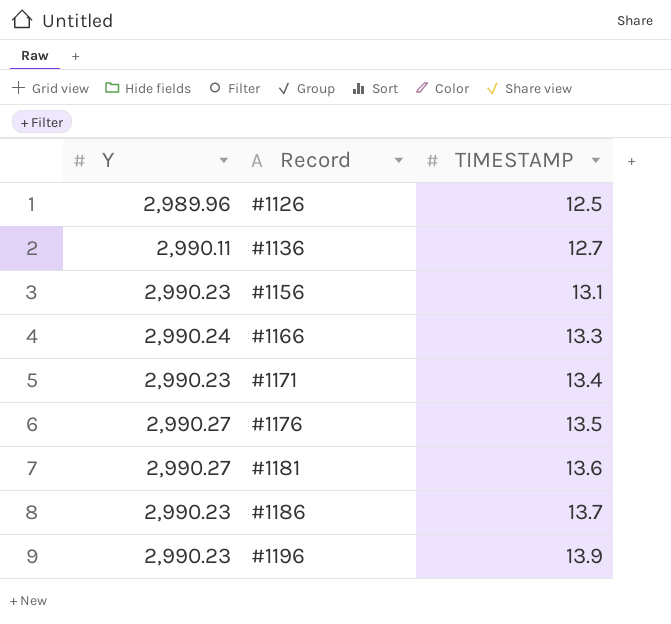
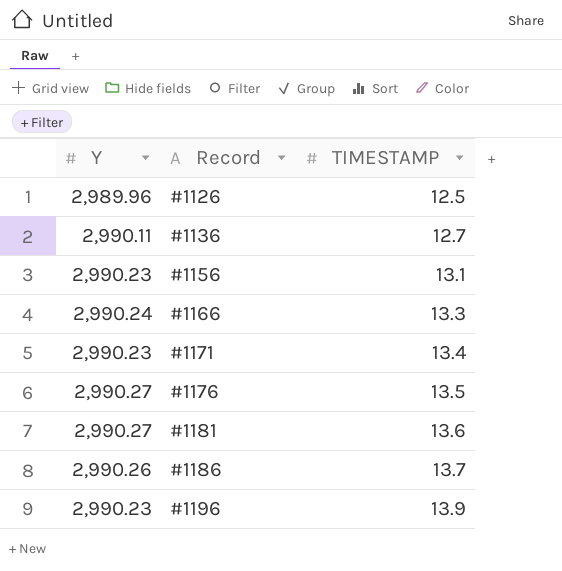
#1186 | Y: 2,990.23 -> 2,990.26

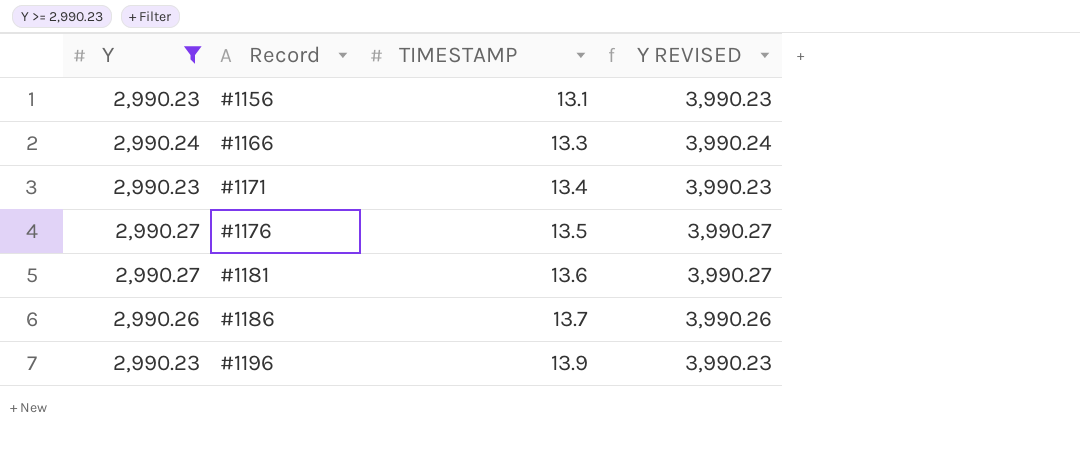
filter: none -> Y >= 2,990.23
column Y REVISED | formula: none -> [Y] + 1000

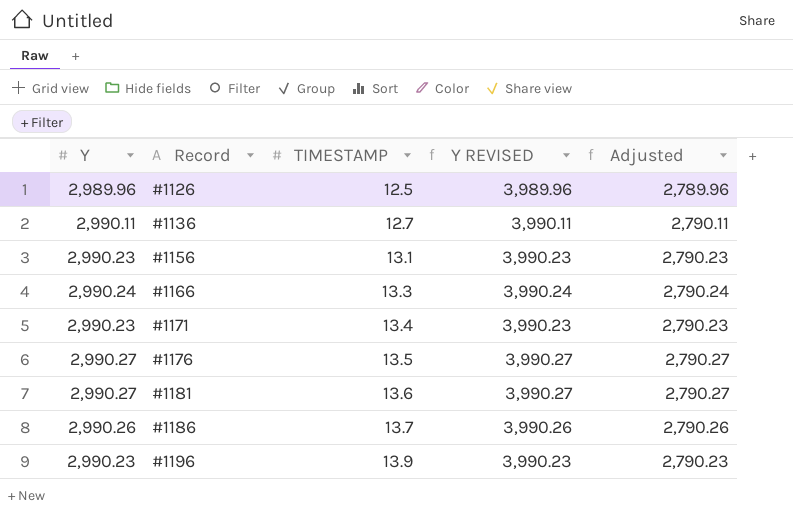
filter: Y >= 2,990.23 -> none
column Adjusted | formula: none -> [Y] - 200

